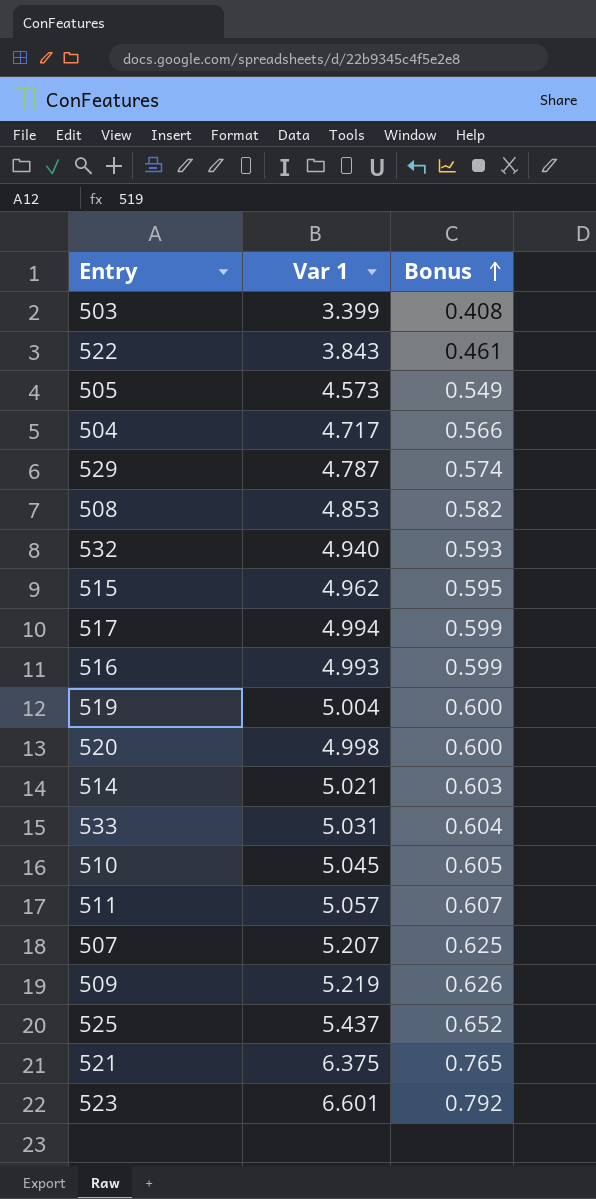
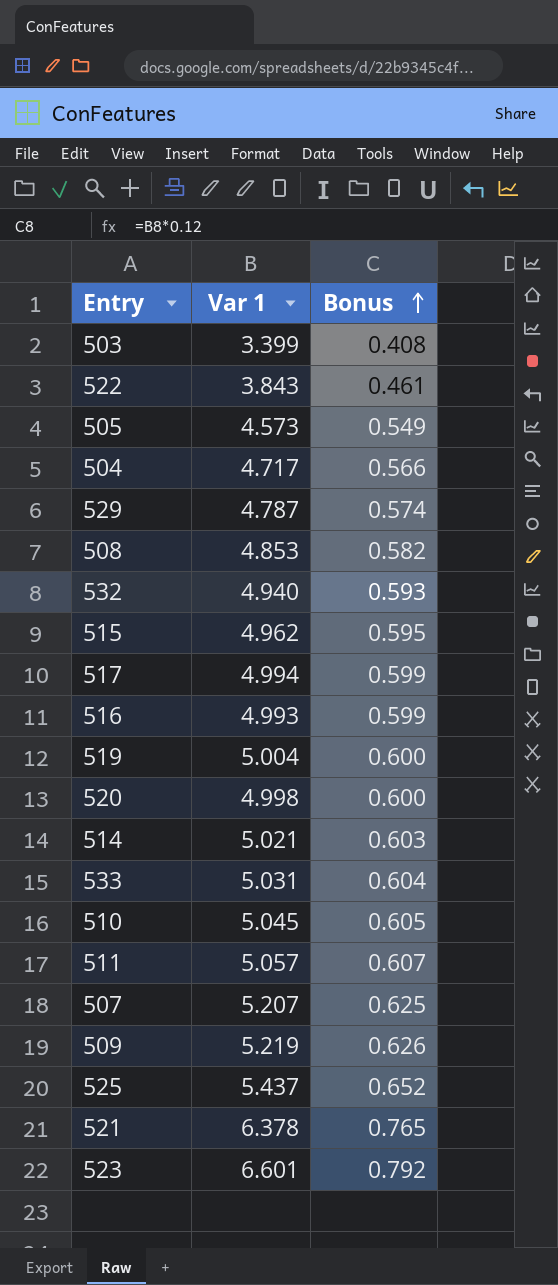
521 | Var 1: 6.375 -> 6.378

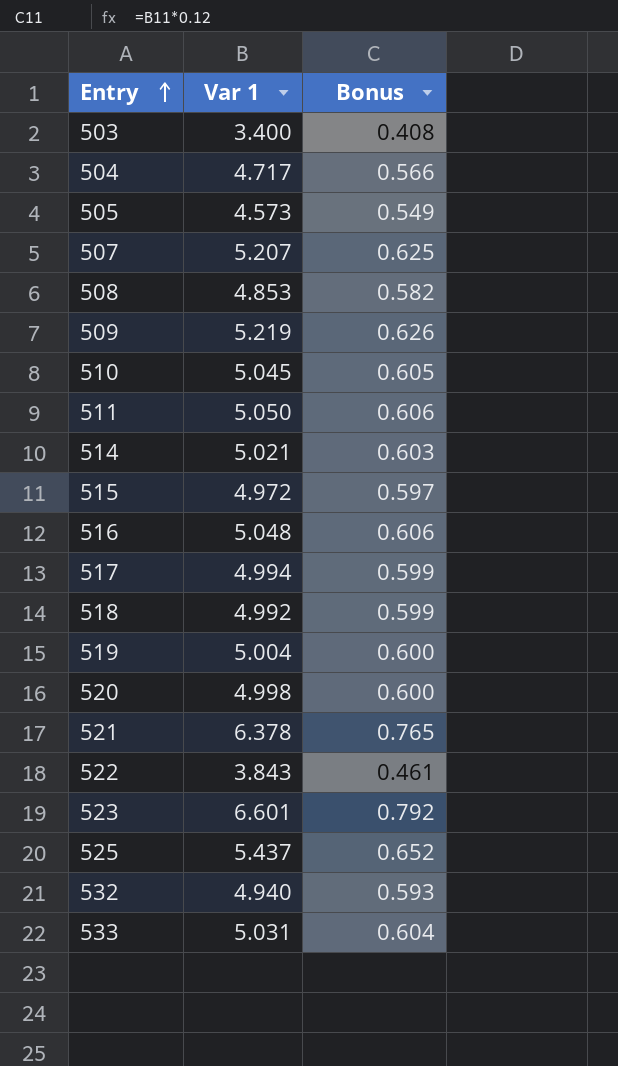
row order: Bonus ascending -> Entry ascending
row 529: 4.787 | 0.574 -> none
503 | Var 1: 3.399 -> 3.400
511 | Var 1: 5.057 -> 5.050
511 | Bonus: 0.607 -> 0.606
515 | Var 1: 4.962 -> 4.972
515 | Bonus: 0.595 -> 0.597
516 | Var 1: 4.993 -> 5.048
516 | Bonus: 0.599 -> 0.606
row 518: none -> 4.992 | 0.599

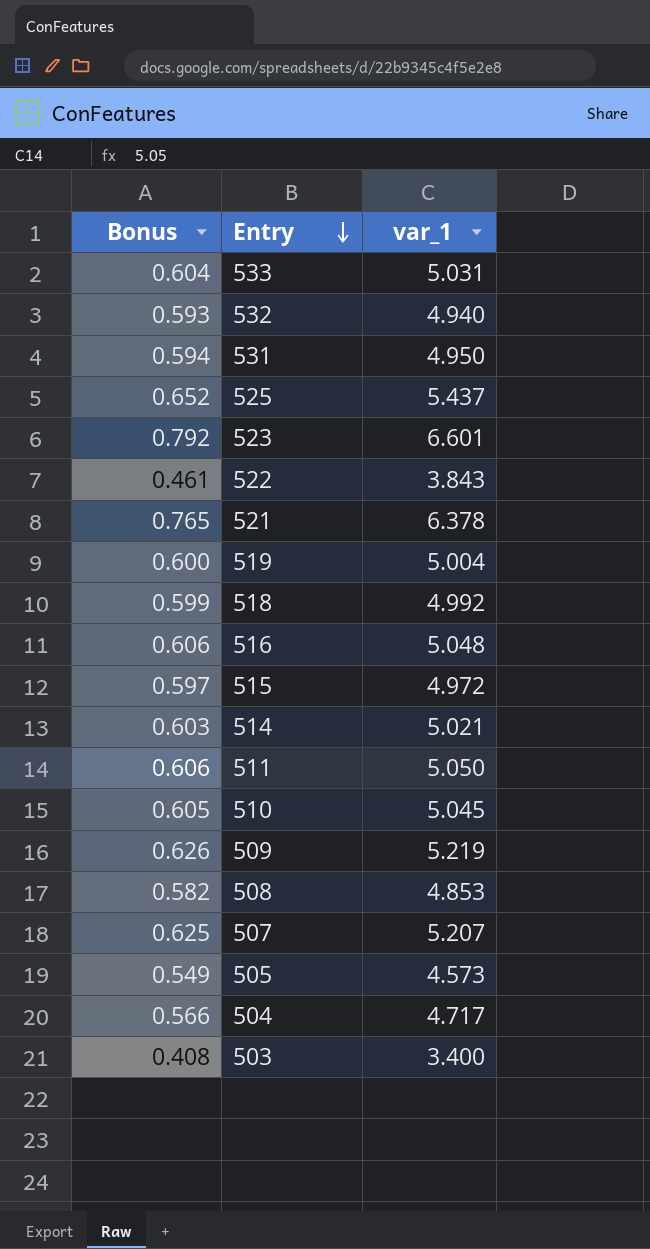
row order: Entry ascending -> Entry descending
column Bonus | position: 3 -> 1
column name: Var 1 -> var_1
row 517: 4.994 | 0.599 -> none
row 520: 4.998 | 0.600 -> none
row 531: none -> 0.594 | 4.950

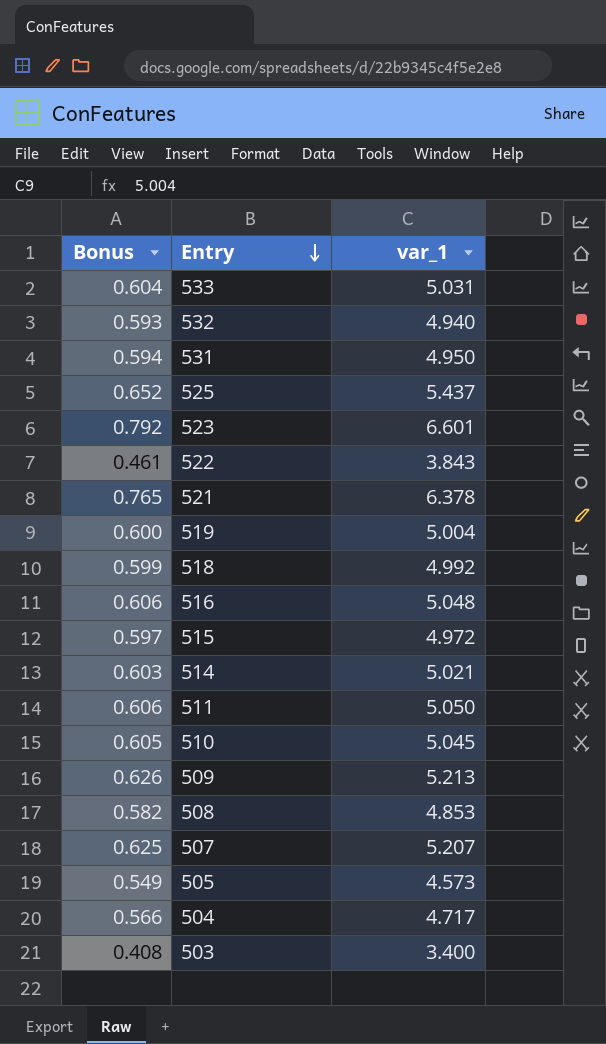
509 | var_1: 5.219 -> 5.213

